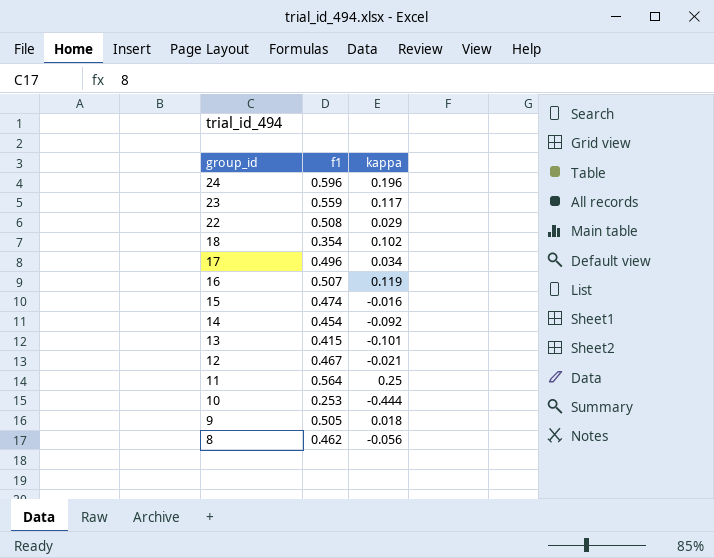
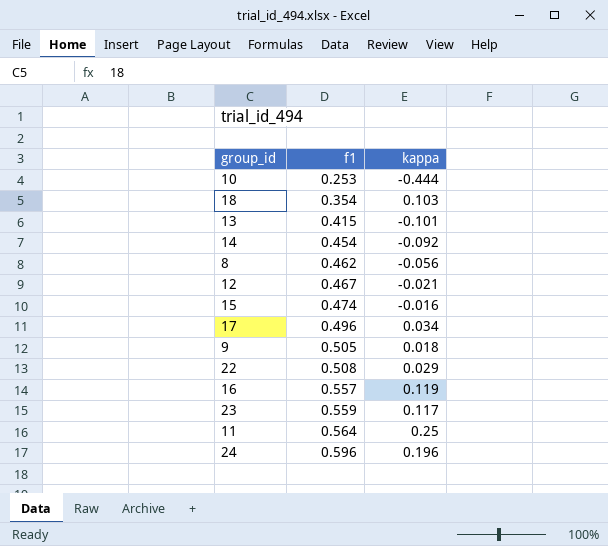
row order: group_id descending -> f1 ascending
18 | kappa: 0.102 -> 0.103
16 | f1: 0.507 -> 0.557

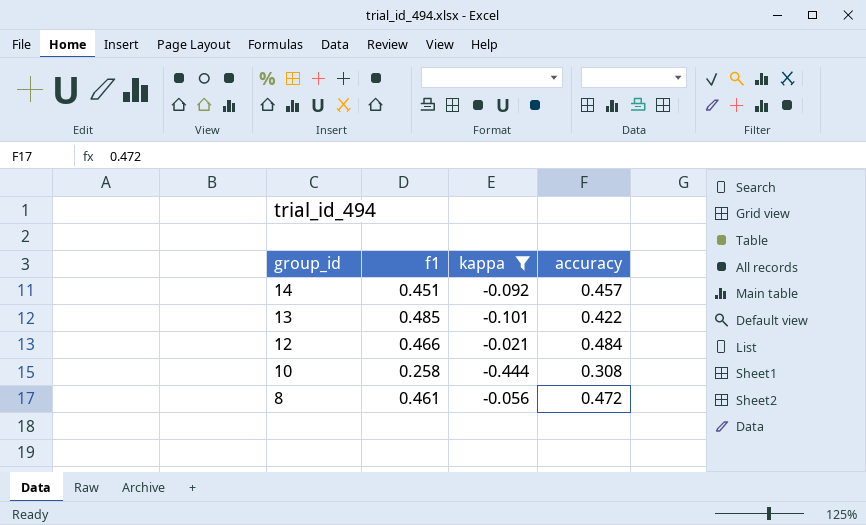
filter: none -> kappa <= -0.021
row order: f1 ascending -> group_id descending
column accuracy | position: none -> 4
14 | f1: 0.454 -> 0.451
13 | f1: 0.415 -> 0.485
12 | f1: 0.467 -> 0.466
10 | f1: 0.253 -> 0.258
8 | f1: 0.462 -> 0.461

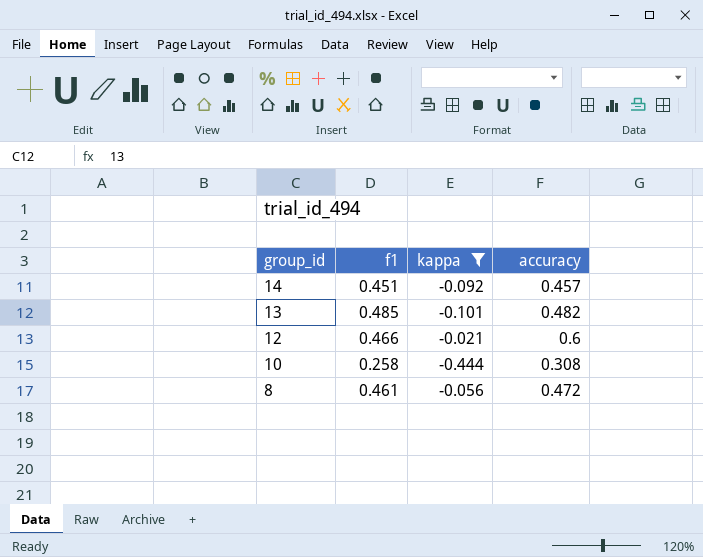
13 | accuracy: 0.422 -> 0.482
12 | accuracy: 0.484 -> 0.6

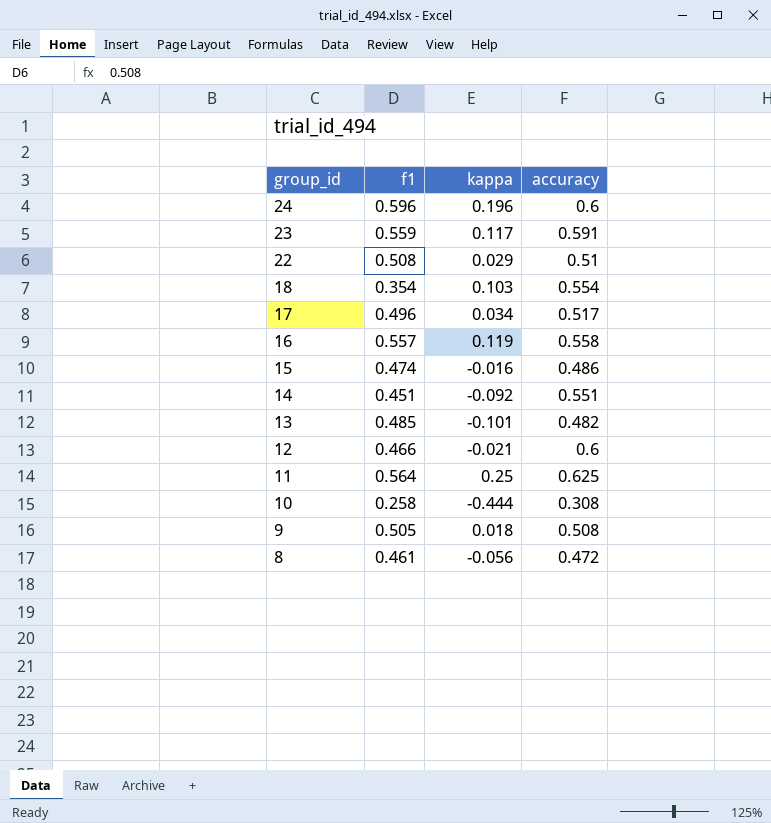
filter: kappa <= -0.021 -> none
14 | accuracy: 0.457 -> 0.551

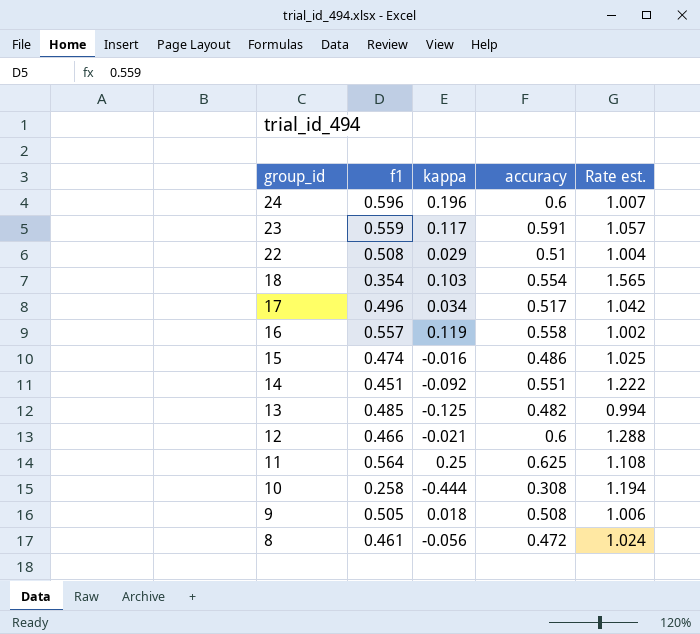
column Rate est. | formula: none -> [accuracy] / [f1]
13 | kappa: -0.101 -> -0.125

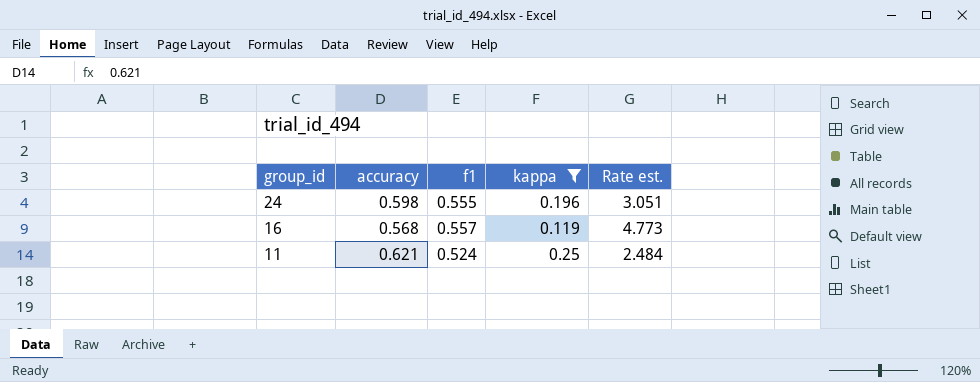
filter: none -> kappa >= 0.119
column accuracy | position: 4 -> 2
column Rate est. | formula: [accuracy] / [f1] -> [accuracy] / [kappa]
24 | accuracy: 0.6 -> 0.598
24 | f1: 0.596 -> 0.555
16 | accuracy: 0.558 -> 0.568
11 | accuracy: 0.625 -> 0.621
11 | f1: 0.564 -> 0.524

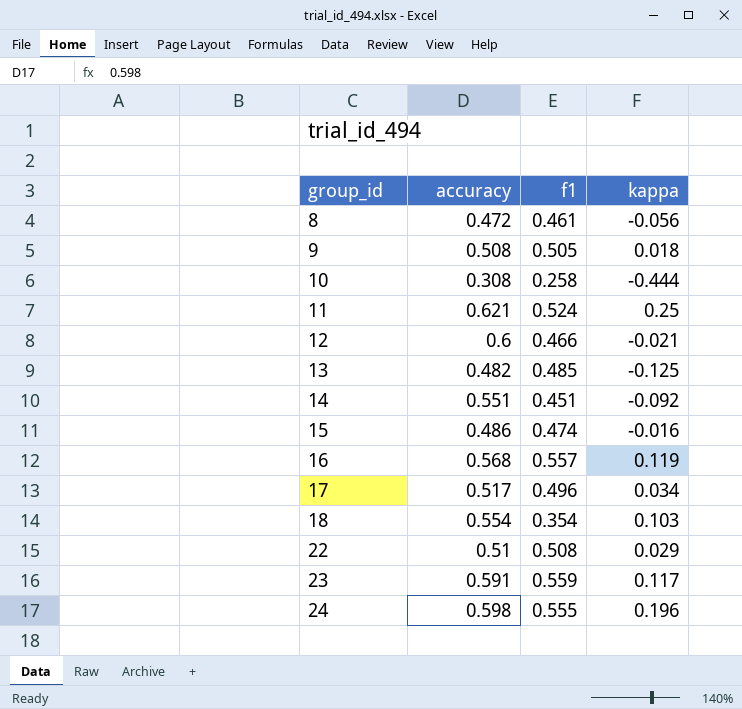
filter: kappa >= 0.119 -> none
row order: group_id descending -> group_id ascending
column Rate est. | formula: [accuracy] / [kappa] -> none

